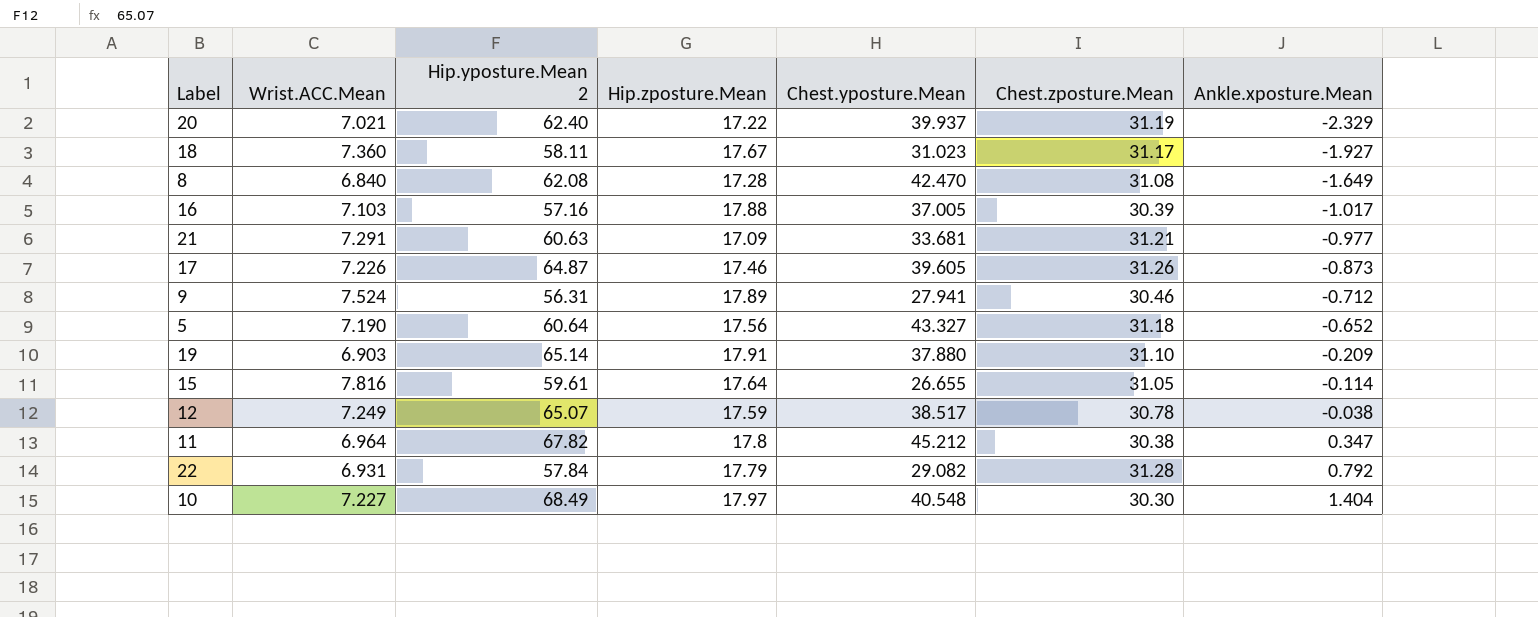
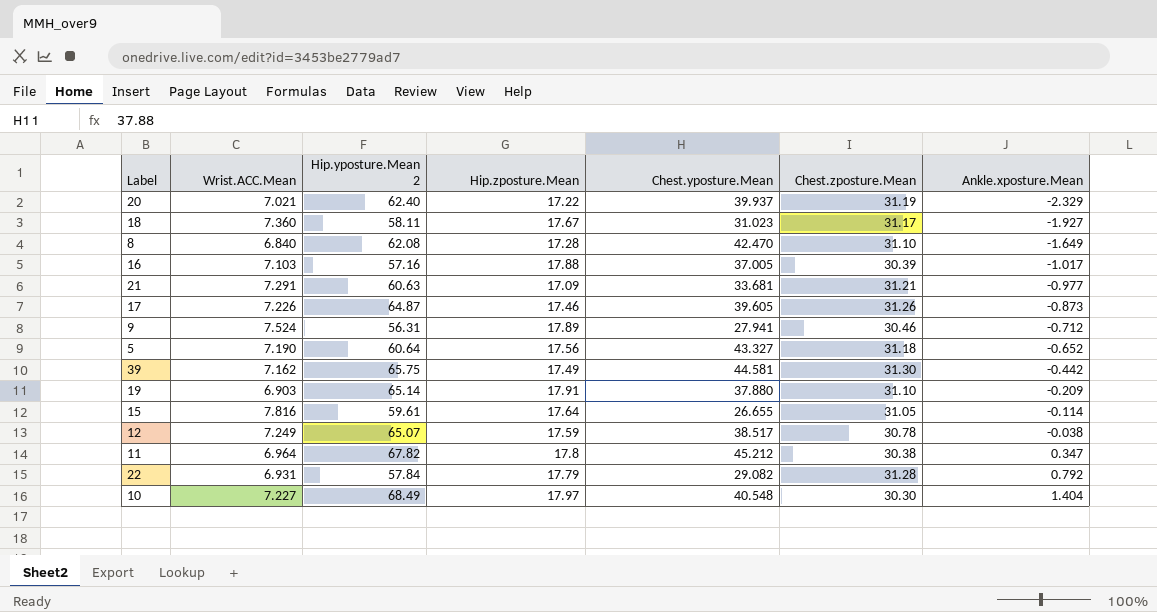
8 | Chest.zposture.Mean: 31.08 -> 31.10
row 39: none -> 7.162 | 65.75 | 17.49 | 44.581 | 31.30 | -0.442

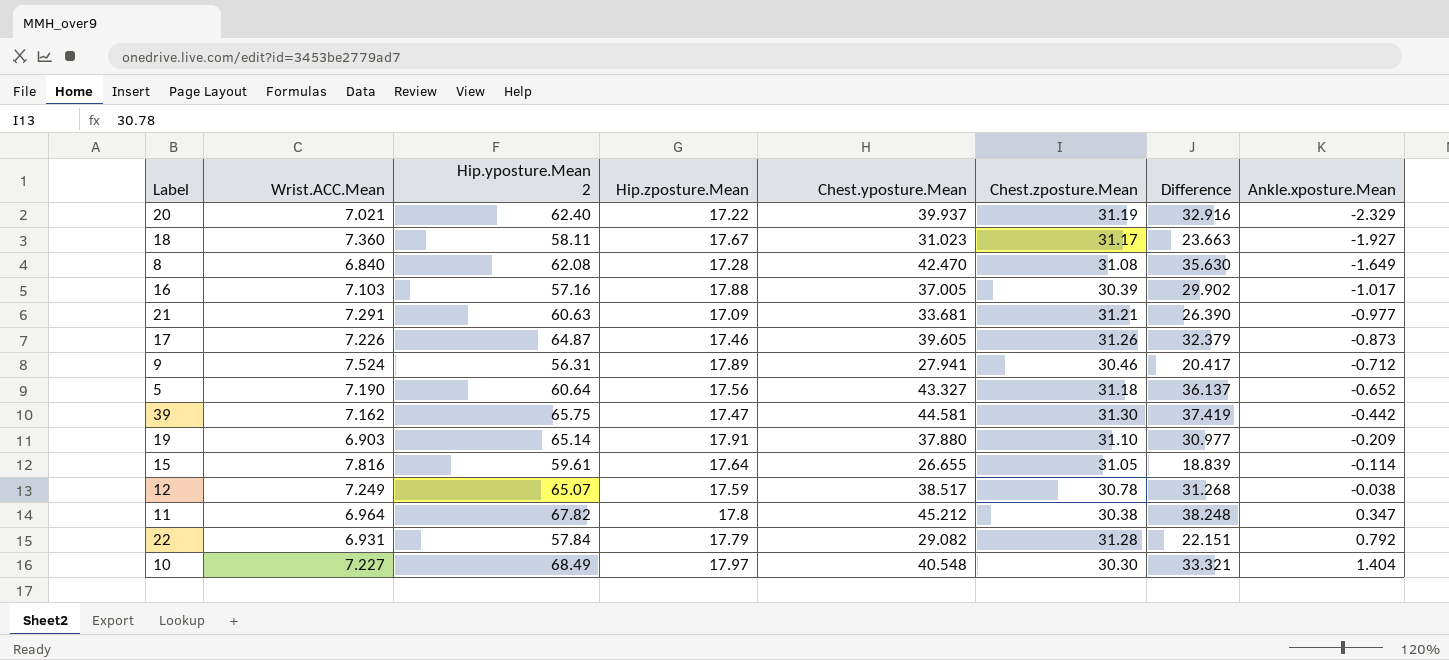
column Difference | formula: none -> [Chest.yposture.Mean] - [Wrist.ACC.Mean]
8 | Chest.zposture.Mean: 31.10 -> 31.08
39 | Hip.zposture.Mean: 17.49 -> 17.47

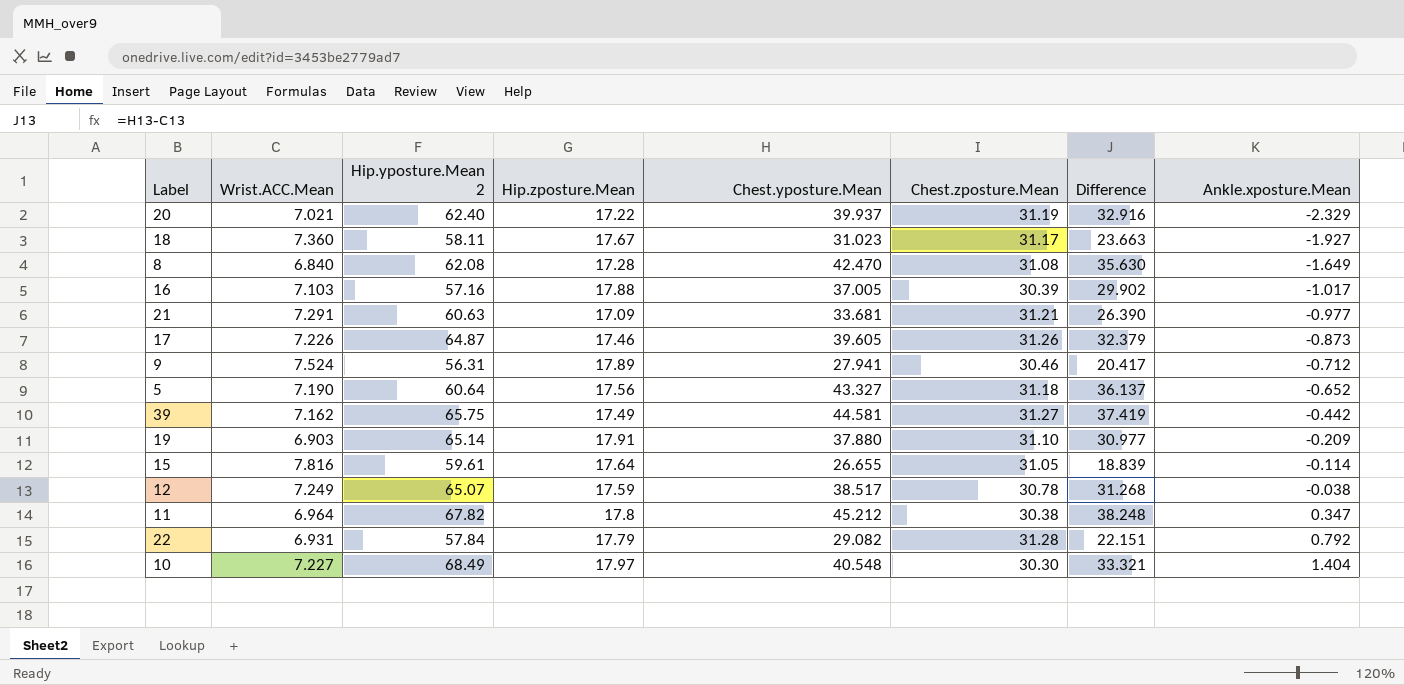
39 | Hip.zposture.Mean: 17.47 -> 17.49
39 | Chest.zposture.Mean: 31.30 -> 31.27

